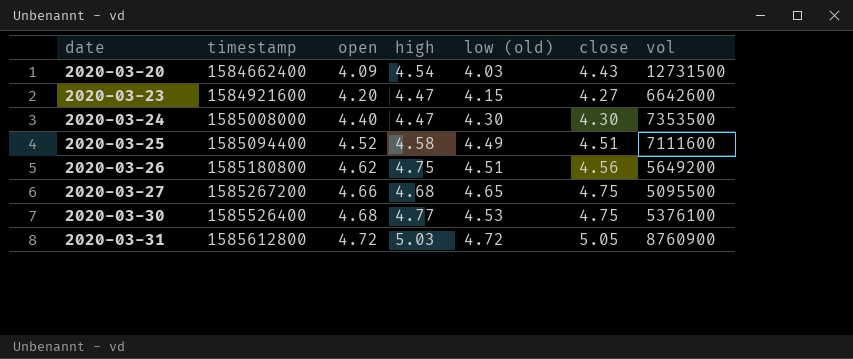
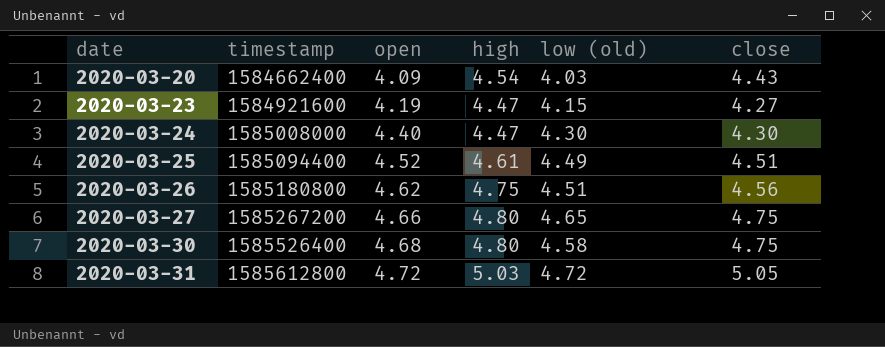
column vol | position: 7 -> none
2020-03-23 | open: 4.20 -> 4.19
2020-03-25 | high: 4.58 -> 4.61
2020-03-27 | high: 4.68 -> 4.80
2020-03-30 | high: 4.77 -> 4.80
2020-03-30 | low (old): 4.53 -> 4.58

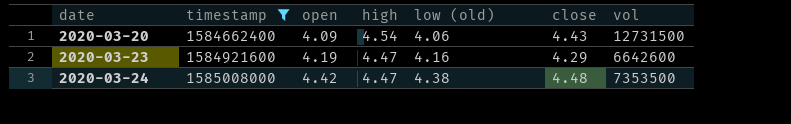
filter: none -> timestamp <= 1585008000
column vol | position: none -> 7
2020-03-20 | low (old): 4.03 -> 4.06
2020-03-23 | low (old): 4.15 -> 4.16
2020-03-23 | close: 4.27 -> 4.29
2020-03-24 | open: 4.40 -> 4.42
2020-03-24 | low (old): 4.30 -> 4.38
2020-03-24 | close: 4.30 -> 4.48

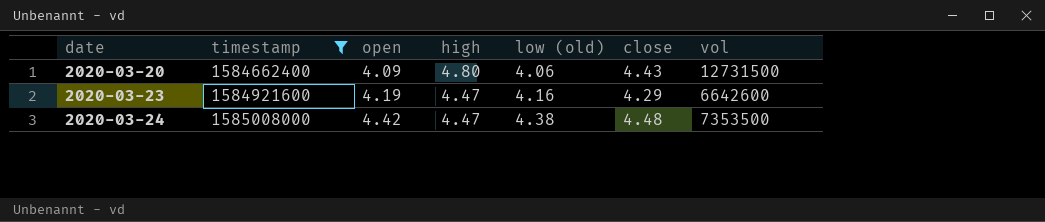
2020-03-20 | high: 4.54 -> 4.80

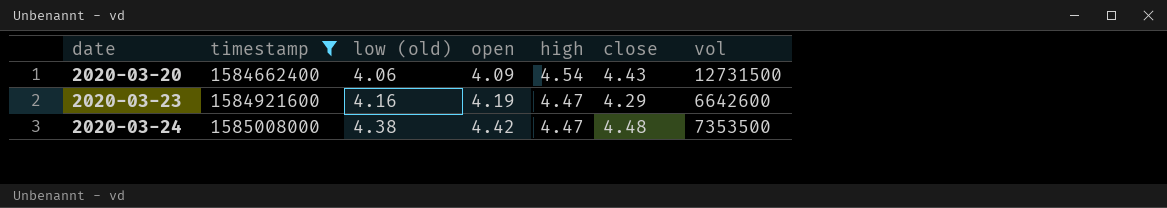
column low (old) | position: 5 -> 3
2020-03-20 | high: 4.80 -> 4.54

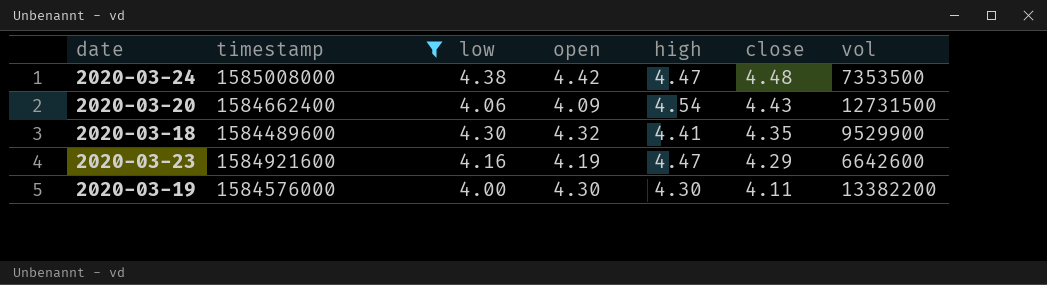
row order: date ascending -> close descending
column name: low (old) -> low
row 2020-03-18: none -> 1584489600 | 4.30 | 4.32 | 4.41 | 4.35 | 9529900
row 2020-03-19: none -> 1584576000 | 4.00 | 4.30 | 4.30 | 4.11 | 13382200

